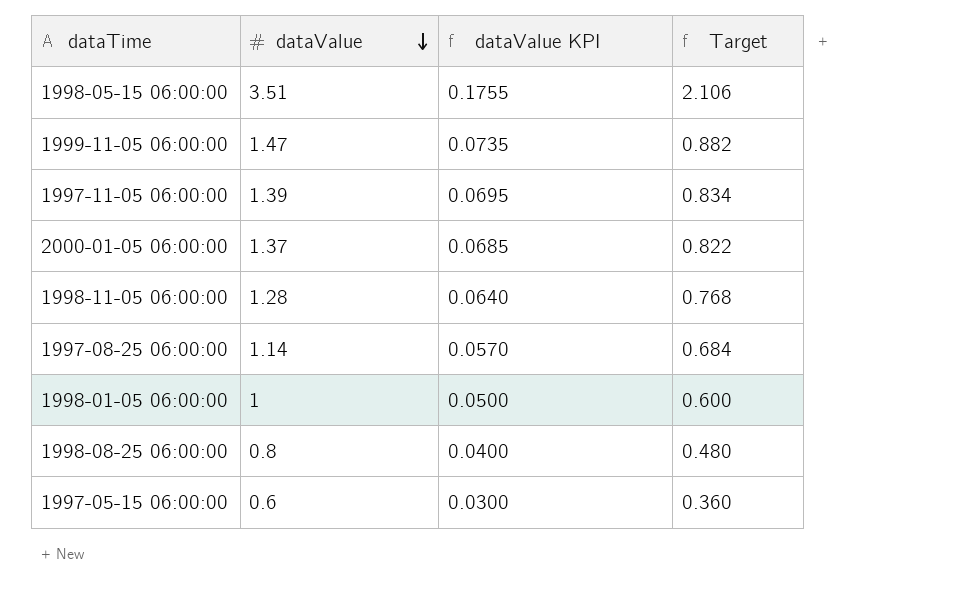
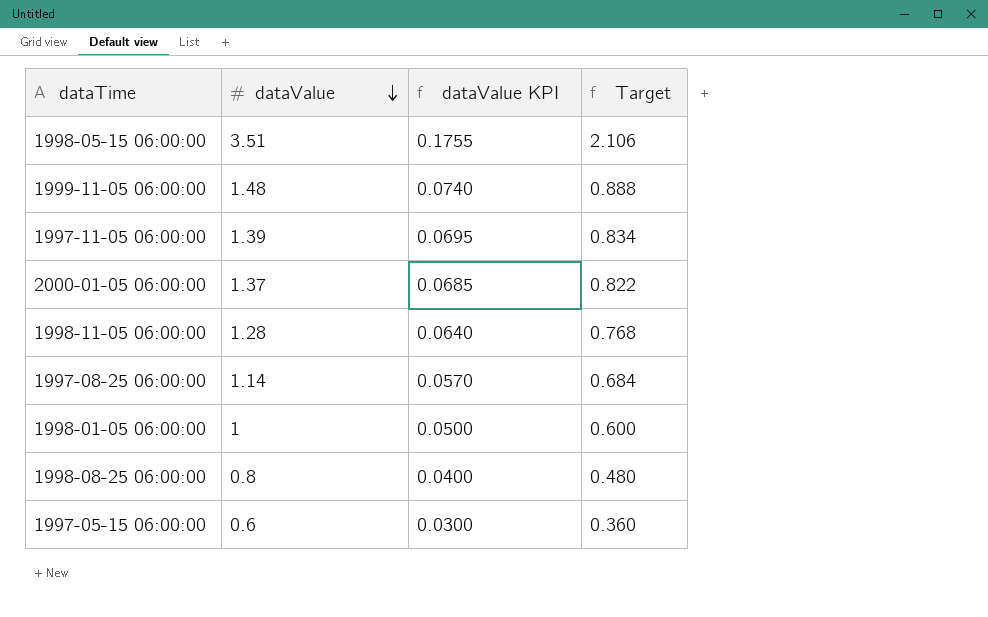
1999-11-05 06:00:00 | dataValue: 1.47 -> 1.48
1999-11-05 06:00:00 | dataValue KPI: 0.0735 -> 0.0740
1999-11-05 06:00:00 | Target: 0.882 -> 0.888

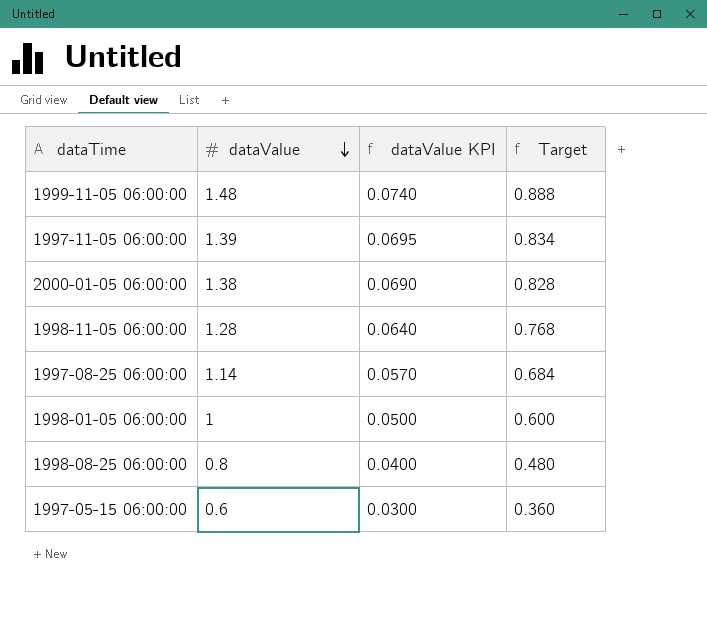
row 1998-05-15 06:00:00: 3.51 | 0.1755 | 2.106 -> none
2000-01-05 06:00:00 | dataValue: 1.37 -> 1.38
2000-01-05 06:00:00 | dataValue KPI: 0.0685 -> 0.0690
2000-01-05 06:00:00 | Target: 0.822 -> 0.828

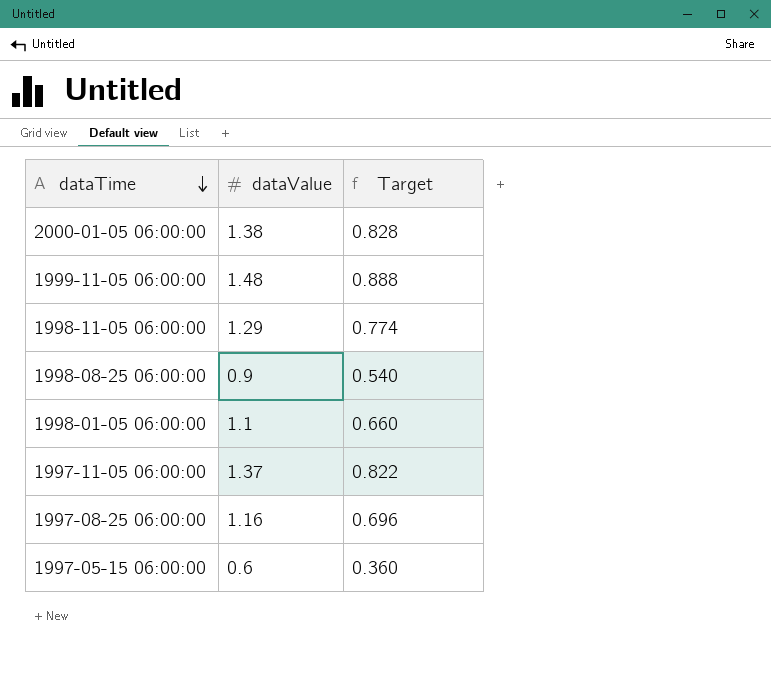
row order: dataValue descending -> dataTime descending
column dataValue KPI | formula: [dataValue] * 0.05 -> none
1998-11-05 06:00:00 | dataValue: 1.28 -> 1.29
1998-11-05 06:00:00 | Target: 0.768 -> 0.774
1998-08-25 06:00:00 | dataValue: 0.8 -> 0.9
1998-08-25 06:00:00 | Target: 0.480 -> 0.540
1998-01-05 06:00:00 | dataValue: 1 -> 1.1
1998-01-05 06:00:00 | Target: 0.600 -> 0.660
1997-11-05 06:00:00 | dataValue: 1.39 -> 1.37
1997-11-05 06:00:00 | Target: 0.834 -> 0.822
1997-08-25 06:00:00 | dataValue: 1.14 -> 1.16
1997-08-25 06:00:00 | Target: 0.684 -> 0.696

